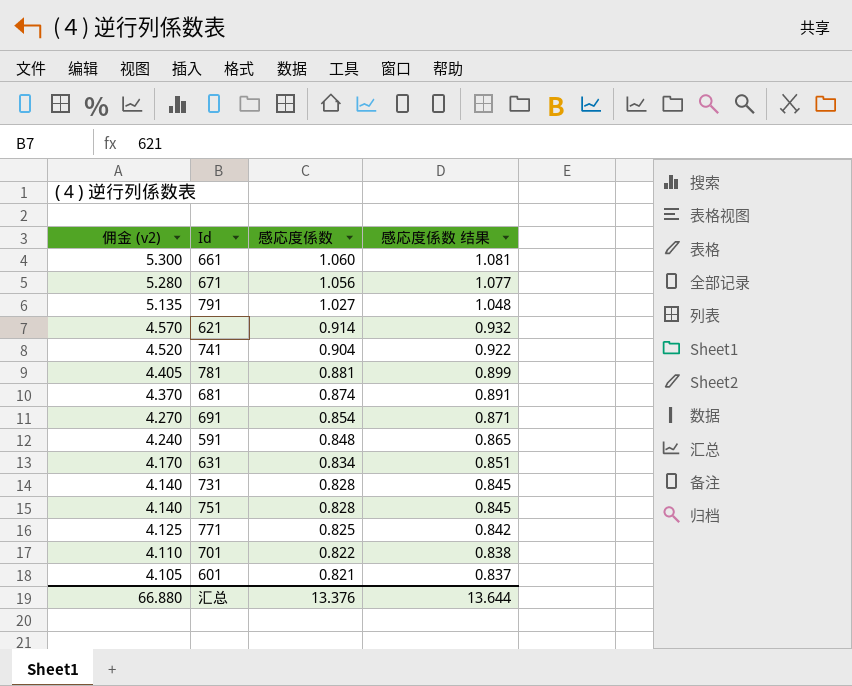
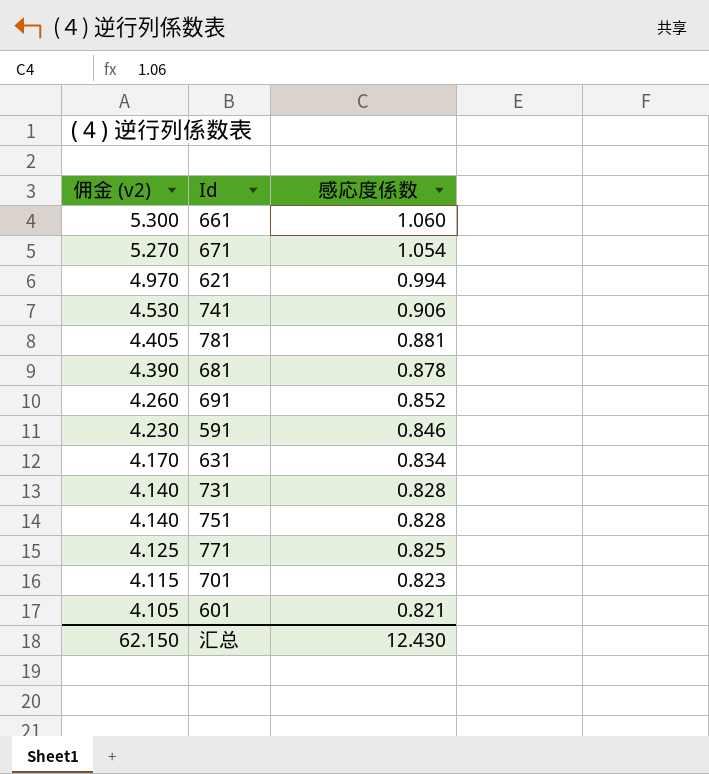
column 感応度係数 结果 | formula: [感応度係数] * 1.02 -> none
row 791: 5.135 | 1.027 | 1.048 -> none
671 | 佣金 (v2): 5.280 -> 5.270
671 | 感応度係数: 1.056 -> 1.054
621 | 佣金 (v2): 4.570 -> 4.970
621 | 感応度係数: 0.914 -> 0.994
741 | 佣金 (v2): 4.520 -> 4.530
741 | 感応度係数: 0.904 -> 0.906
681 | 佣金 (v2): 4.370 -> 4.390
681 | 感応度係数: 0.874 -> 0.878
691 | 佣金 (v2): 4.270 -> 4.260
691 | 感応度係数: 0.854 -> 0.852
591 | 佣金 (v2): 4.240 -> 4.230
591 | 感応度係数: 0.848 -> 0.846
701 | 佣金 (v2): 4.110 -> 4.115
701 | 感応度係数: 0.822 -> 0.823
汇总 | 佣金 (v2): 66.880 -> 62.150
汇总 | 感応度係数: 13.376 -> 12.430

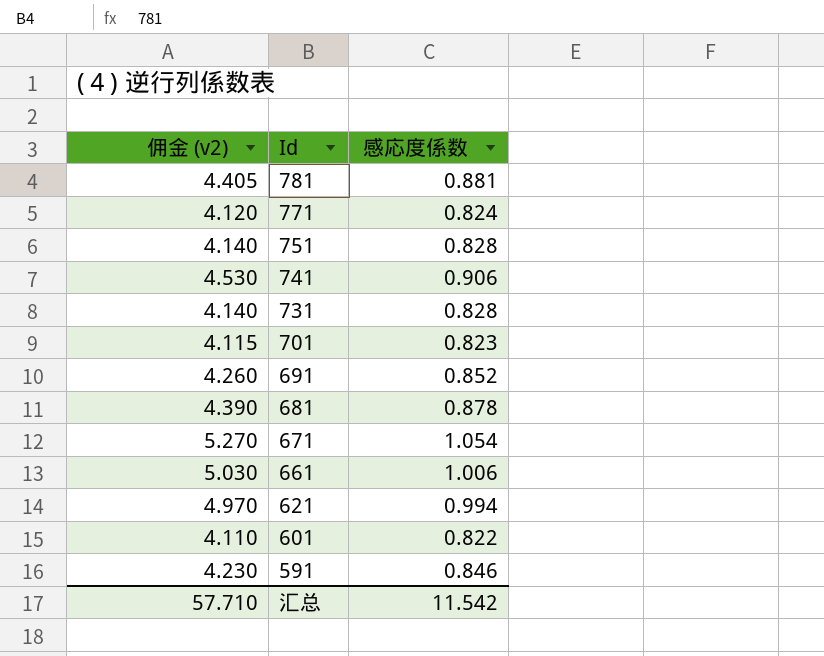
row order: 佣金 (v2) descending -> Id descending
row 631: 4.170 | 0.834 -> none
771 | 佣金 (v2): 4.125 -> 4.120
771 | 感応度係数: 0.825 -> 0.824
661 | 佣金 (v2): 5.300 -> 5.030
661 | 感応度係数: 1.060 -> 1.006
601 | 佣金 (v2): 4.105 -> 4.110
601 | 感応度係数: 0.821 -> 0.822
汇总 | 佣金 (v2): 62.150 -> 57.710
汇总 | 感応度係数: 12.430 -> 11.542

